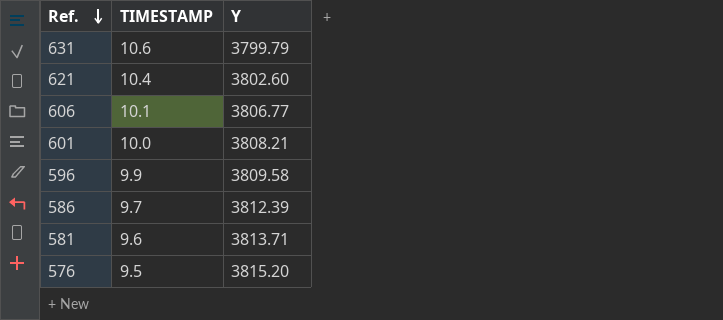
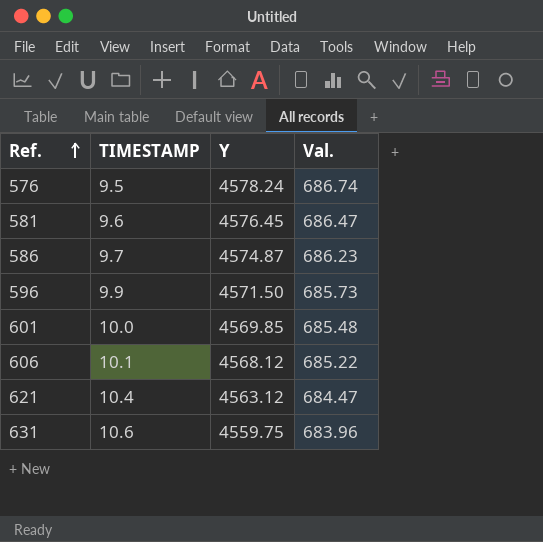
row order: Ref. descending -> Ref. ascending
column Val. | formula: none -> [Y] * 0.15
576 | Y: 3815.20 -> 4578.24
581 | Y: 3813.71 -> 4576.45
586 | Y: 3812.39 -> 4574.87
596 | Y: 3809.58 -> 4571.50
601 | Y: 3808.21 -> 4569.85
606 | Y: 3806.77 -> 4568.12
621 | Y: 3802.60 -> 4563.12
631 | Y: 3799.79 -> 4559.75

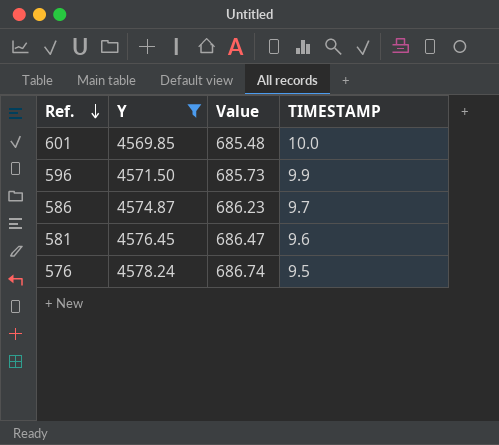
filter: none -> Y >= 4569.85
row order: Ref. ascending -> Ref. descending
column name: Val. -> Value
column TIMESTAMP | position: 2 -> 4

